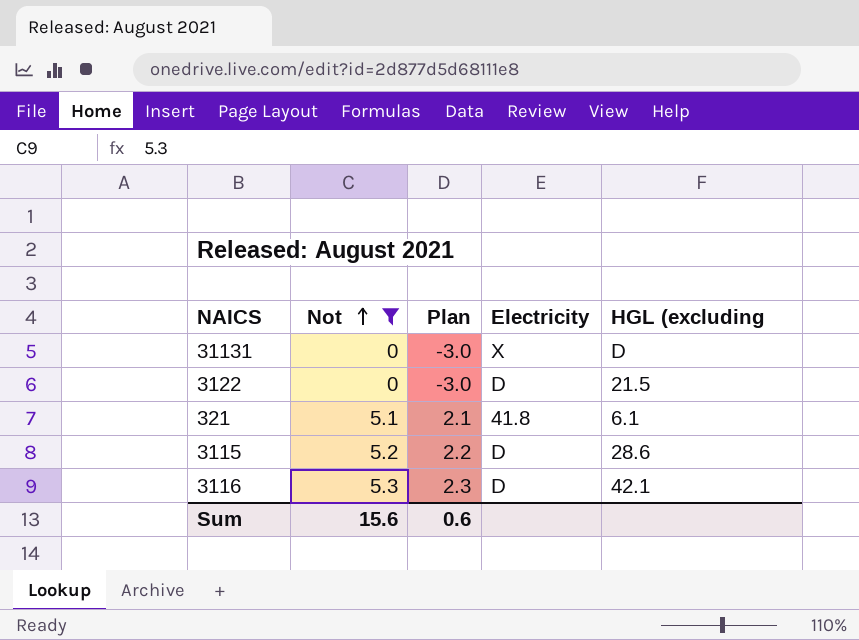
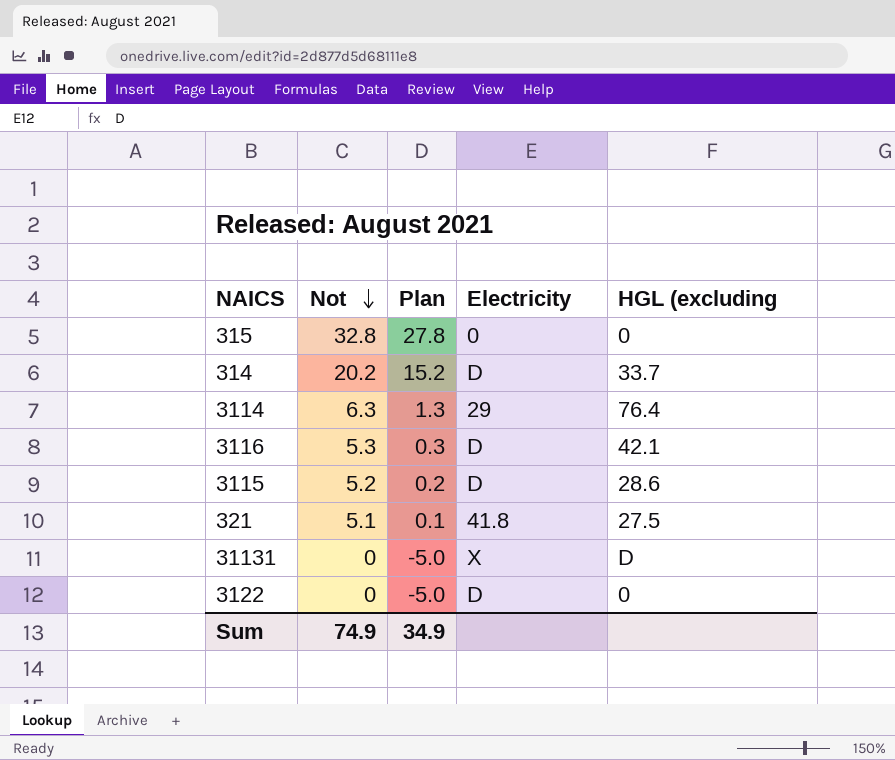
filter: Not <= 5.3 -> none
row order: Not ascending -> Not descending
column Plan | formula: [Not] - 3 -> [Not] - 5
321 | HGL (excluding: 6.1 -> 27.5
3122 | HGL (excluding: 21.5 -> 0
Sum | Not: 15.6 -> 74.9
Sum | Plan: 0.6 -> 34.9

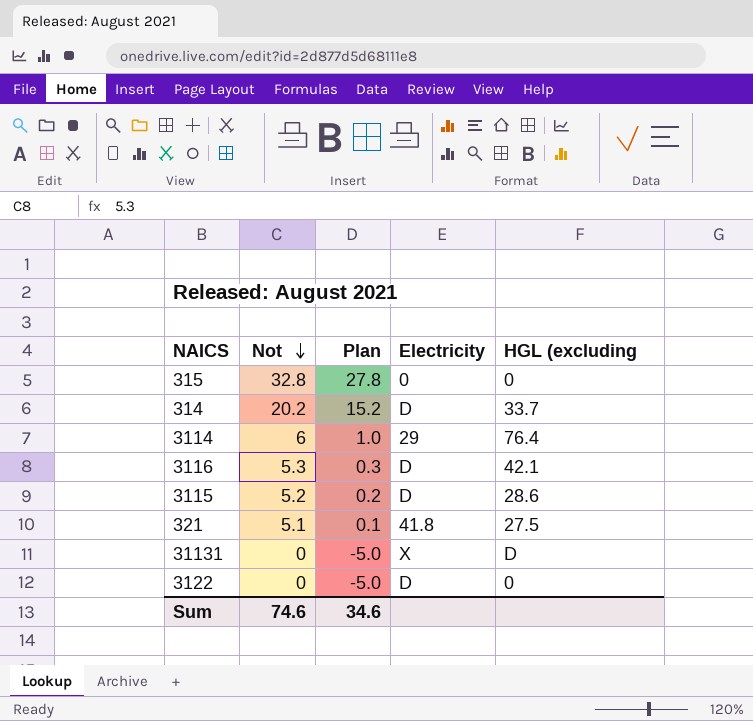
3114 | Not: 6.3 -> 6
3114 | Plan: 1.3 -> 1.0
Sum | Not: 74.9 -> 74.6
Sum | Plan: 34.9 -> 34.6

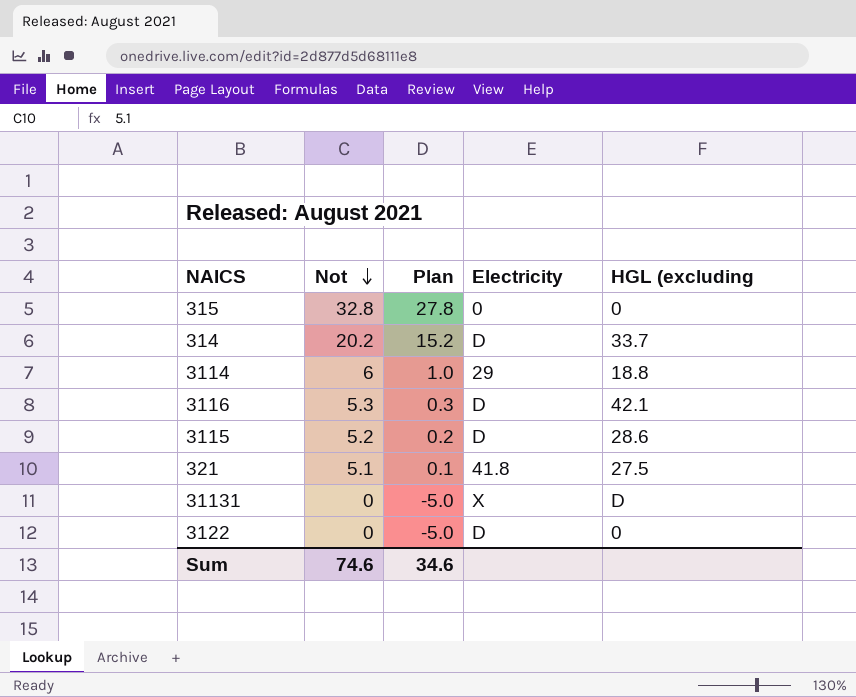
3114 | HGL (excluding: 76.4 -> 18.8

